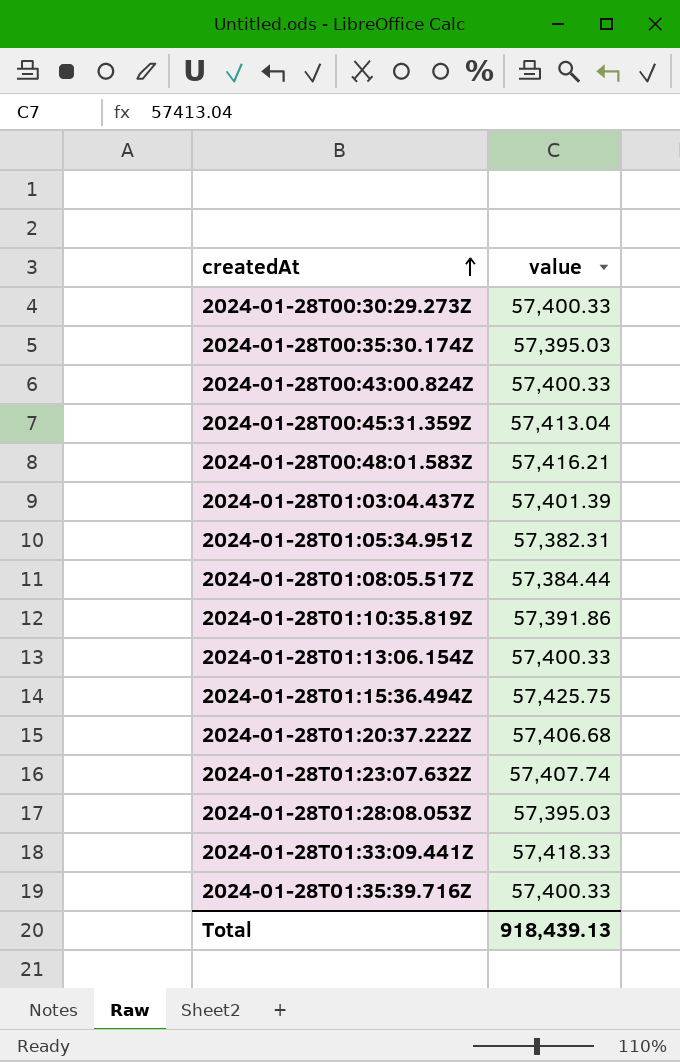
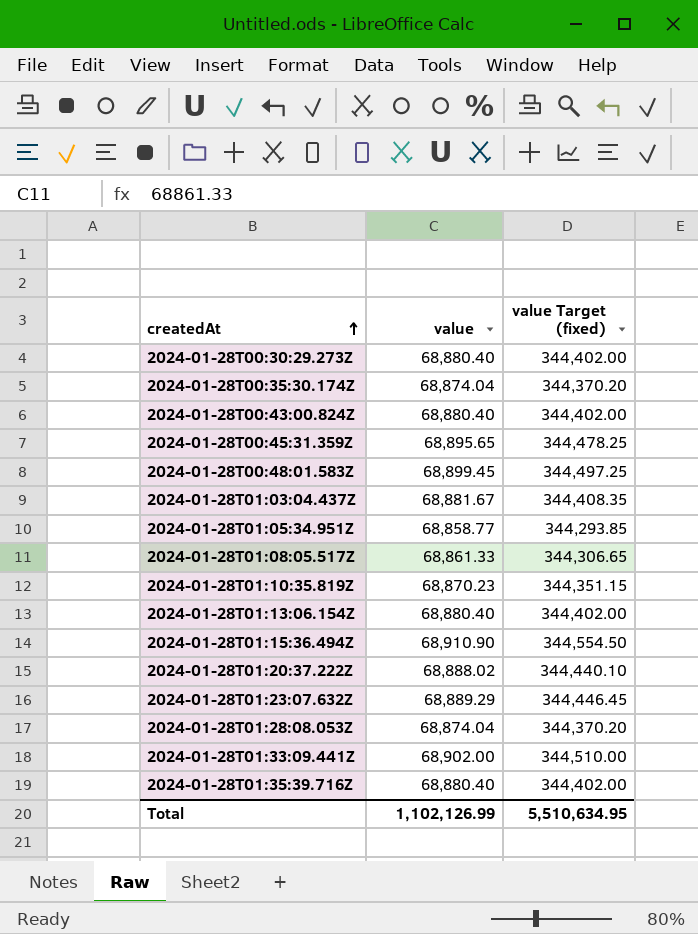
column value Target (fixed) | formula: none -> [value] * 5
2024-01-28T00:30:29.273Z | value: 57,400.33 -> 68,880.40
2024-01-28T00:35:30.174Z | value: 57,395.03 -> 68,874.04
2024-01-28T00:43:00.824Z | value: 57,400.33 -> 68,880.40
2024-01-28T00:45:31.359Z | value: 57,413.04 -> 68,895.65
2024-01-28T00:48:01.583Z | value: 57,416.21 -> 68,899.45
2024-01-28T01:03:04.437Z | value: 57,401.39 -> 68,881.67
2024-01-28T01:05:34.951Z | value: 57,382.31 -> 68,858.77
2024-01-28T01:08:05.517Z | value: 57,384.44 -> 68,861.33
2024-01-28T01:10:35.819Z | value: 57,391.86 -> 68,870.23
2024-01-28T01:13:06.154Z | value: 57,400.33 -> 68,880.40
2024-01-28T01:15:36.494Z | value: 57,425.75 -> 68,910.90
2024-01-28T01:20:37.222Z | value: 57,406.68 -> 68,888.02
2024-01-28T01:23:07.632Z | value: 57,407.74 -> 68,889.29
2024-01-28T01:28:08.053Z | value: 57,395.03 -> 68,874.04
2024-01-28T01:33:09.441Z | value: 57,418.33 -> 68,902.00
2024-01-28T01:35:39.716Z | value: 57,400.33 -> 68,880.40
Total | value: 918,439.13 -> 1,102,126.99

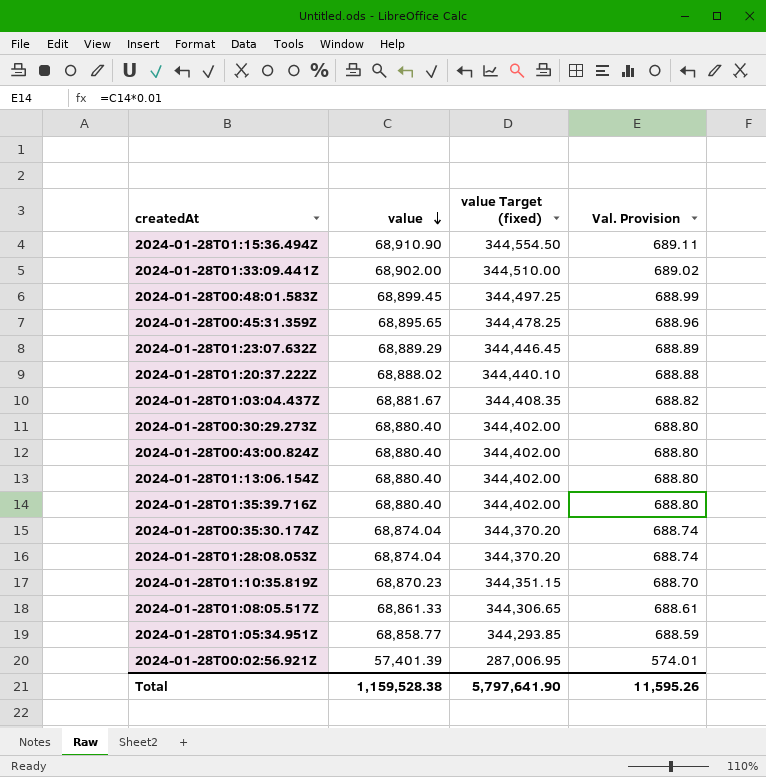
row order: createdAt ascending -> value descending
column Val. Provision | formula: none -> [value] * 0.01
row 2024-01-28T00:02:56.921Z: none -> 57,401.39 | 287,006.95 | 574.01
Total | value: 1,102,126.99 -> 1,159,528.38
Total | value Target (fixed): 5,510,634.95 -> 5,797,641.90

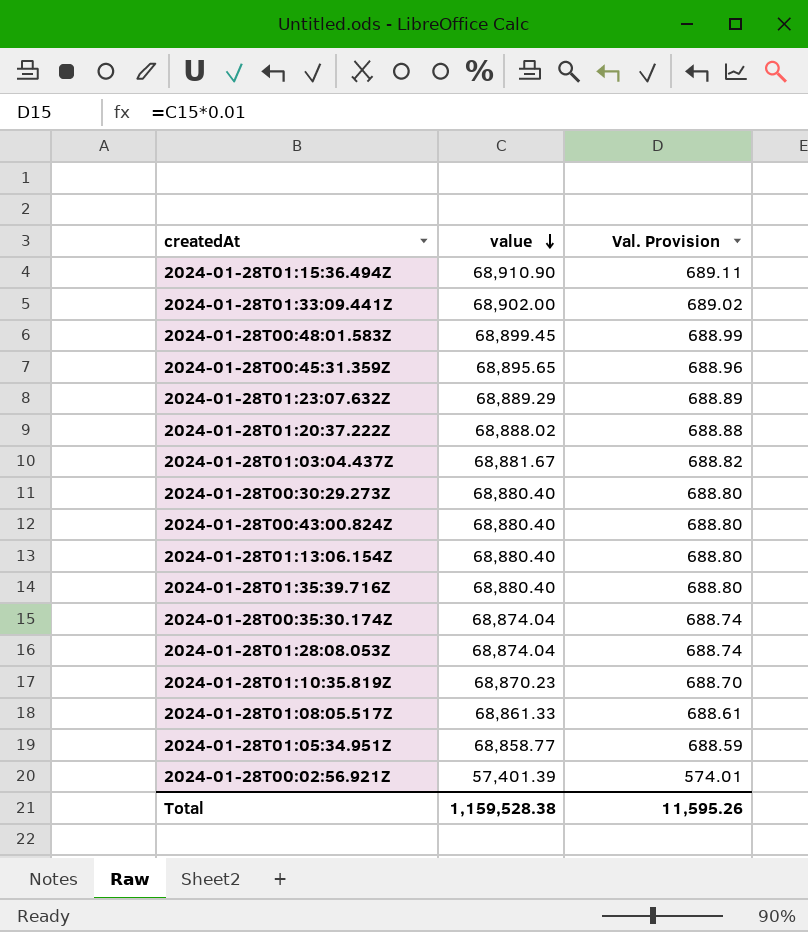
column value Target (fixed) | formula: [value] * 5 -> none

